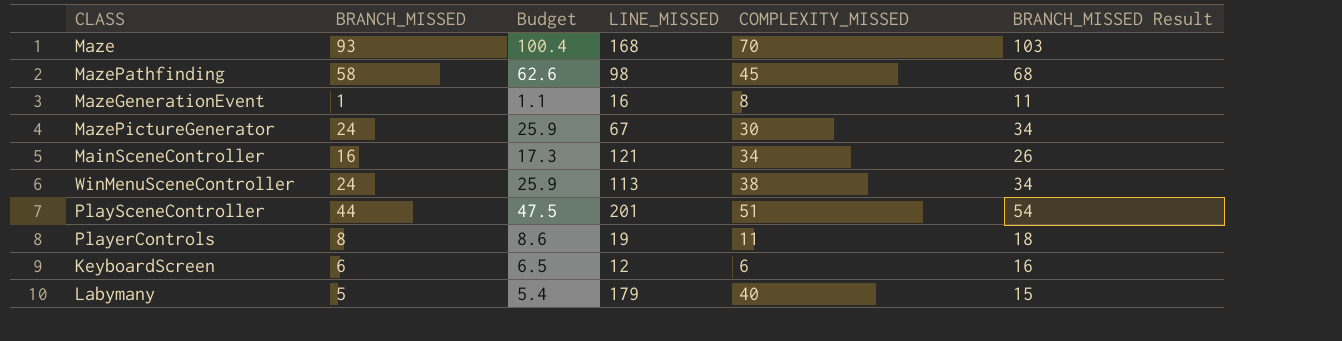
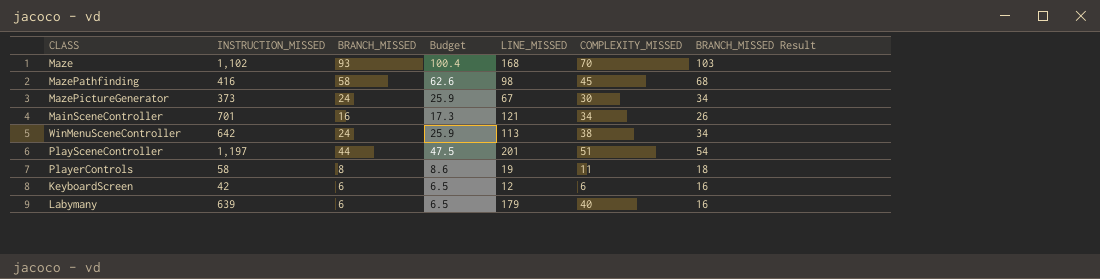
column INSTRUCTION_MISSED | position: none -> 2
row MazeGenerationEvent: 1 | 1.1 | 16 | 8 | 11 -> none
Labymany | BRANCH_MISSED: 5 -> 6
Labymany | Budget: 5.4 -> 6.5
Labymany | BRANCH_MISSED Result: 15 -> 16

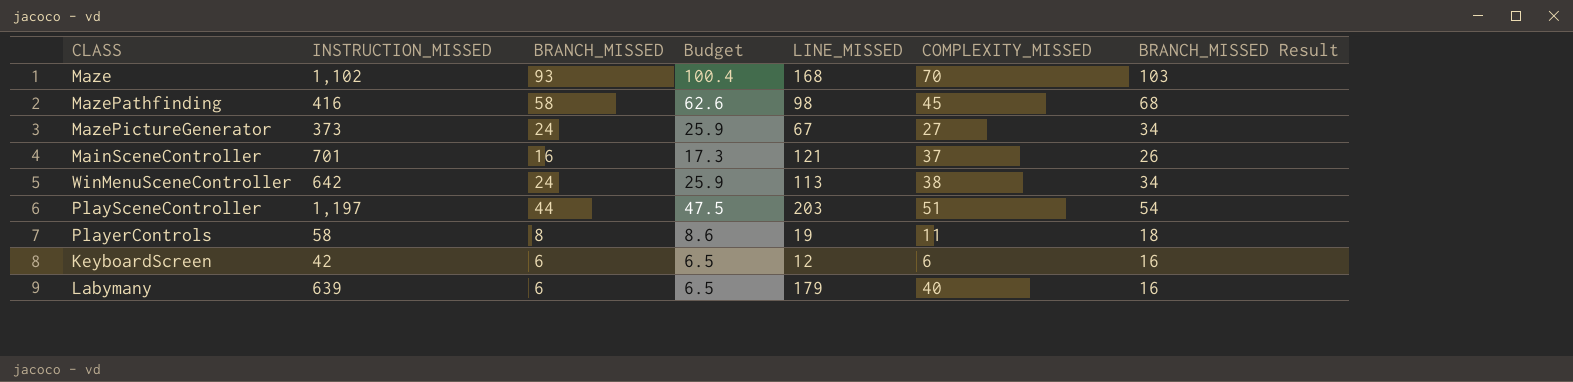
MazePictureGenerator | COMPLEXITY_MISSED: 30 -> 27
MainSceneController | COMPLEXITY_MISSED: 34 -> 37
PlaySceneController | LINE_MISSED: 201 -> 203

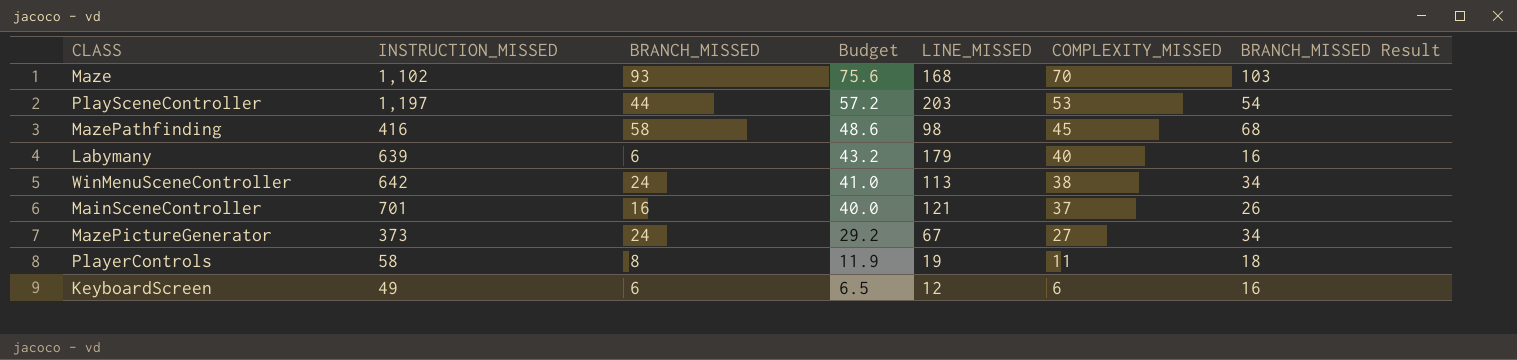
row order: none -> Budget descending
column Budget | formula: [BRANCH_MISSED] * 1.08 -> [COMPLEXITY_MISSED] * 1.08
PlaySceneController | COMPLEXITY_MISSED: 51 -> 53
KeyboardScreen | INSTRUCTION_MISSED: 42 -> 49

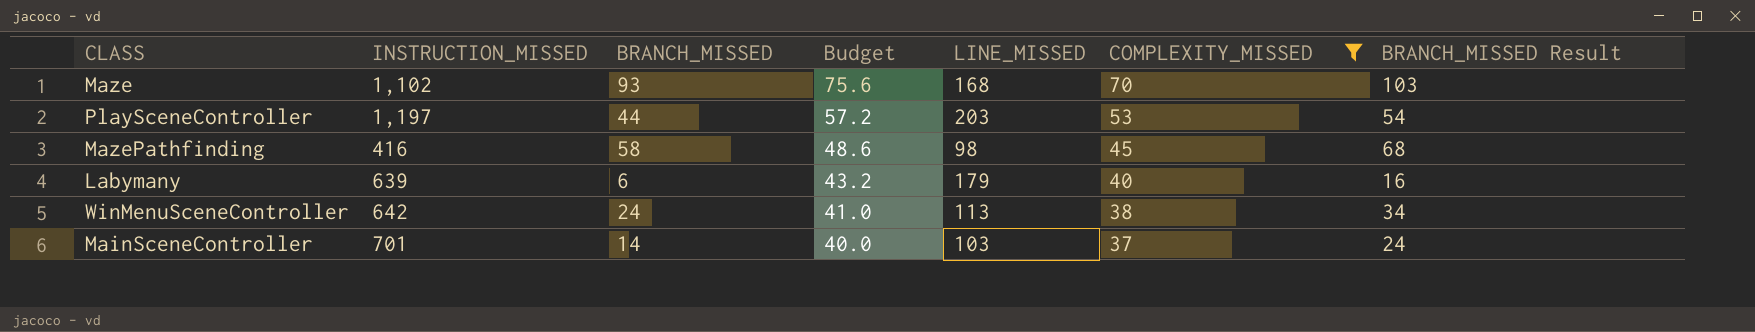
filter: none -> COMPLEXITY_MISSED >= 37
MainSceneController | BRANCH_MISSED: 16 -> 14
MainSceneController | LINE_MISSED: 121 -> 103
MainSceneController | BRANCH_MISSED Result: 26 -> 24

